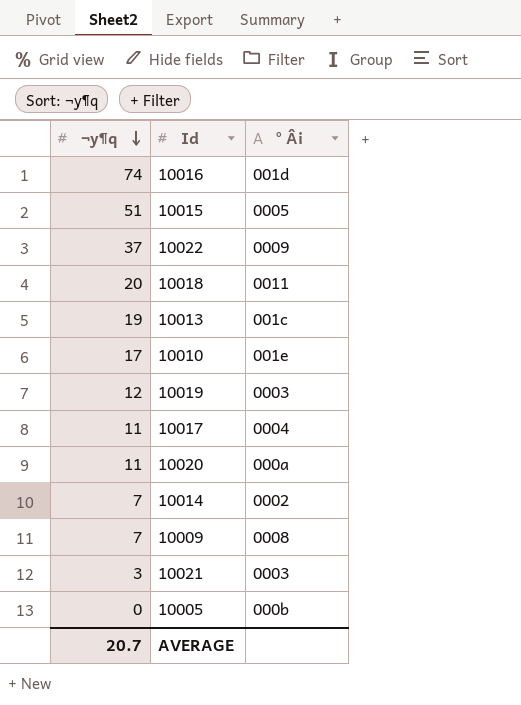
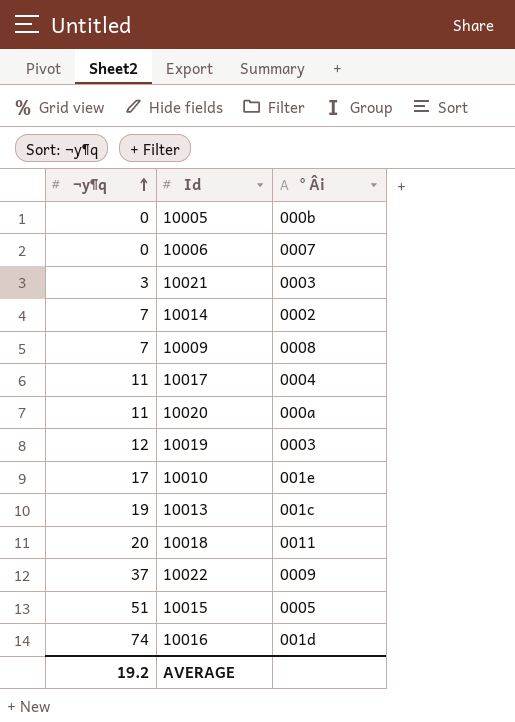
row order: ¬y¶q descending -> ¬y¶q ascending
row 10006: none -> 0 | 0007
AVERAGE | ¬y¶q: 20.7 -> 19.2

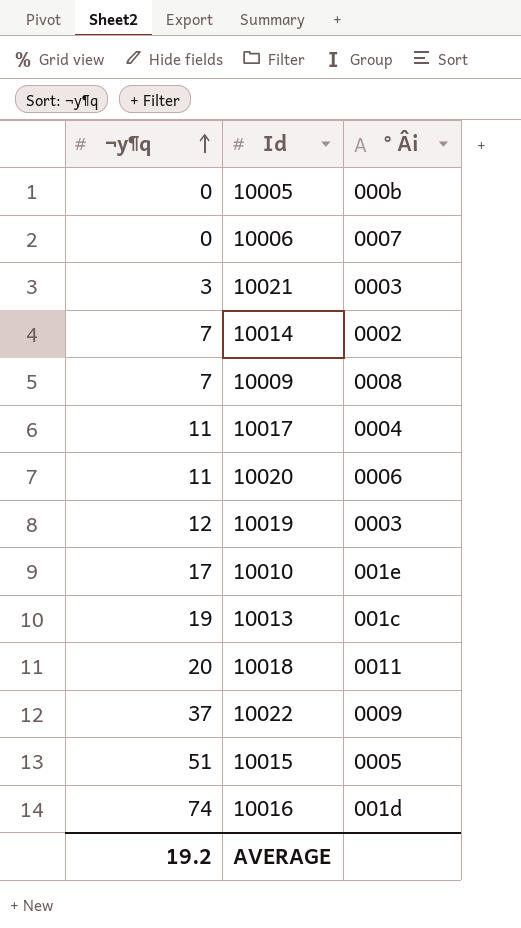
10020 | ° Âi: 000a -> 0006

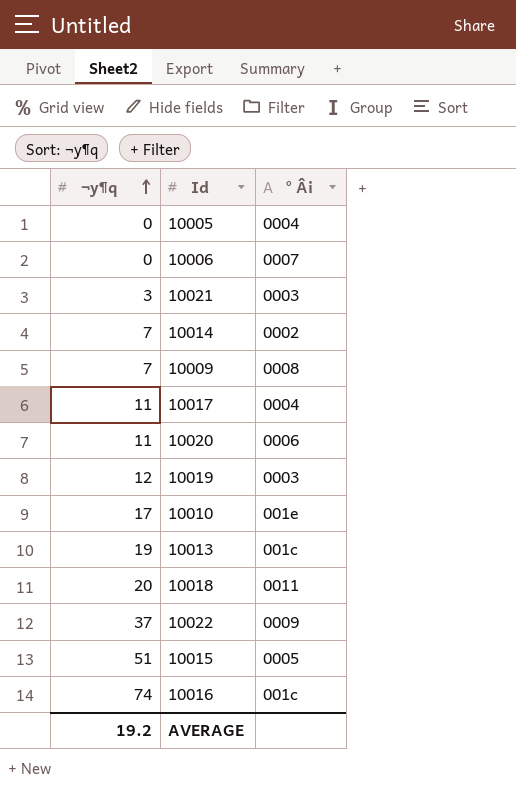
10005 | ° Âi: 000b -> 0004
10016 | ° Âi: 001d -> 001c

